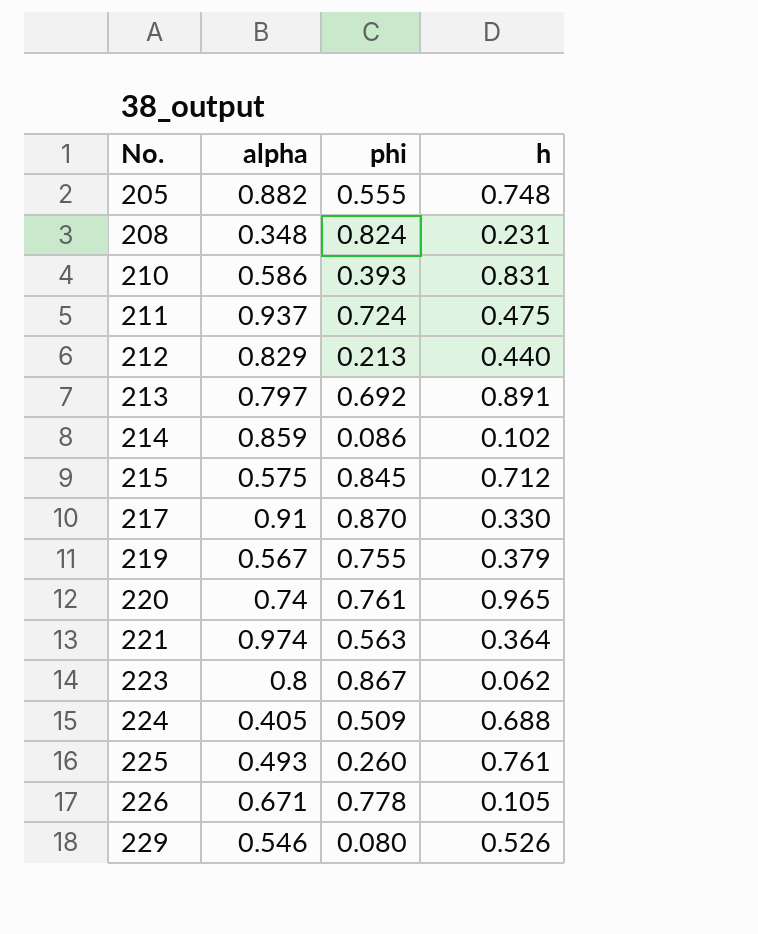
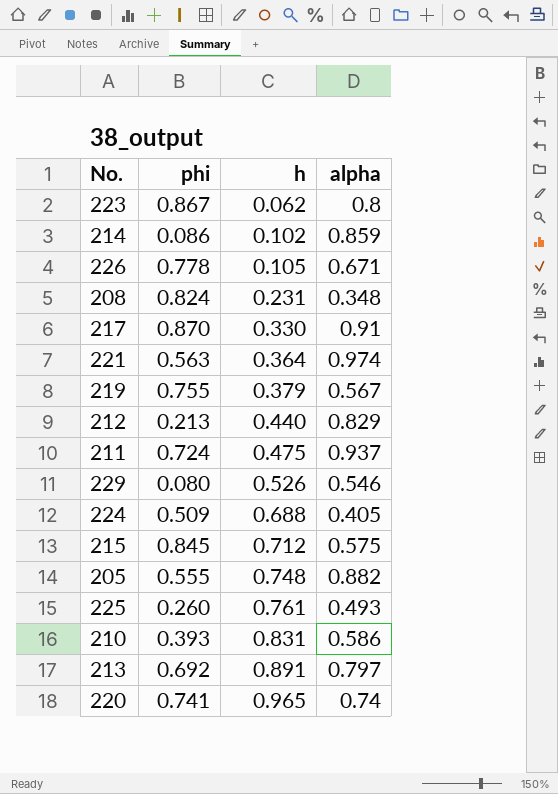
row order: No. ascending -> h ascending
column alpha | position: 2 -> 4
220 | phi: 0.761 -> 0.741

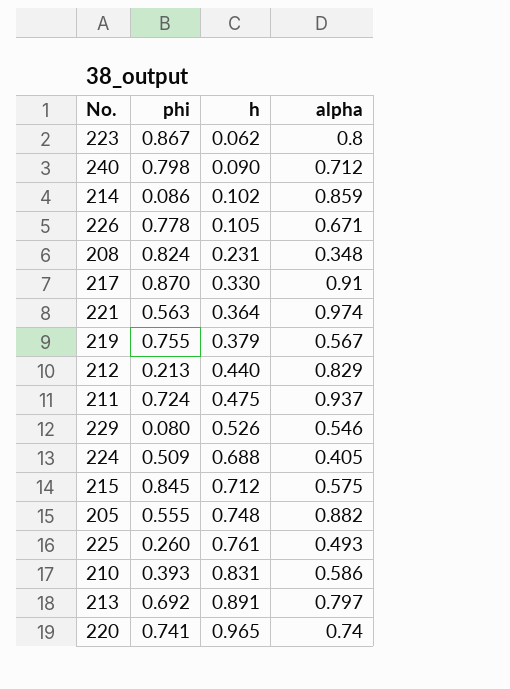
row 240: none -> 0.798 | 0.090 | 0.712

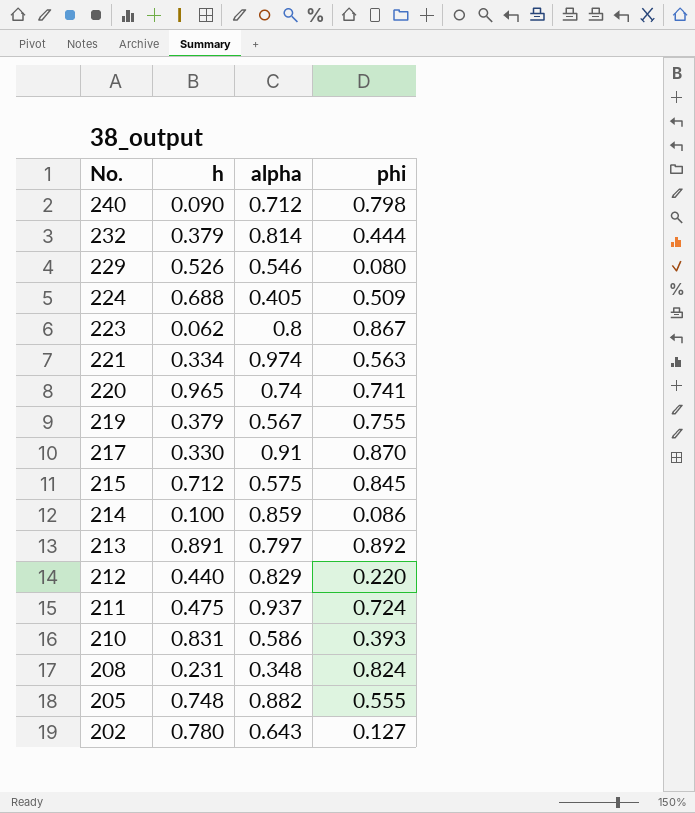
row order: h ascending -> No. descending
column phi | position: 2 -> 4
row 226: 0.778 | 0.105 | 0.671 -> none
row 225: 0.260 | 0.761 | 0.493 -> none
row 232: none -> 0.379 | 0.814 | 0.444
221 | h: 0.364 -> 0.334
214 | h: 0.102 -> 0.100
213 | phi: 0.692 -> 0.892
212 | phi: 0.213 -> 0.220
row 202: none -> 0.780 | 0.643 | 0.127

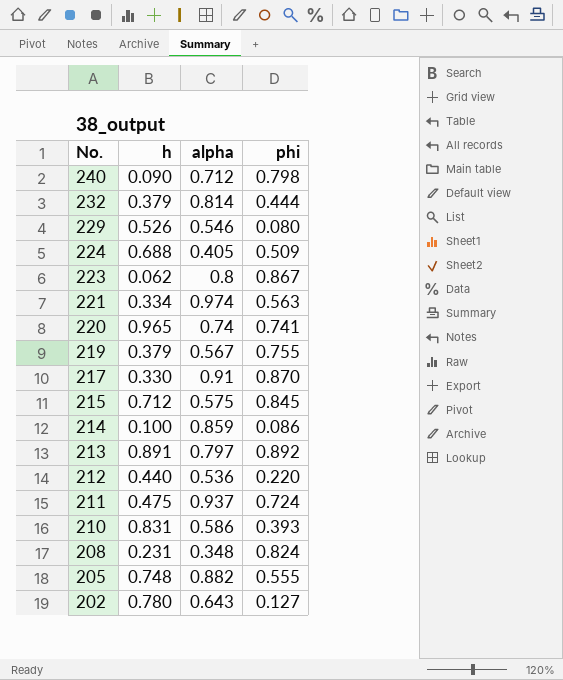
212 | alpha: 0.829 -> 0.536

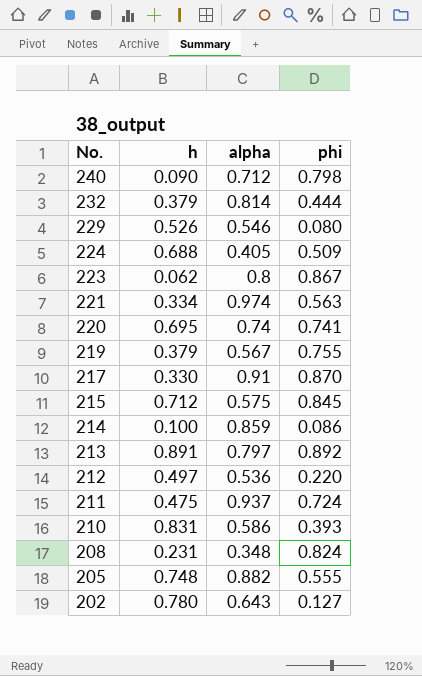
220 | h: 0.965 -> 0.695
212 | h: 0.440 -> 0.497

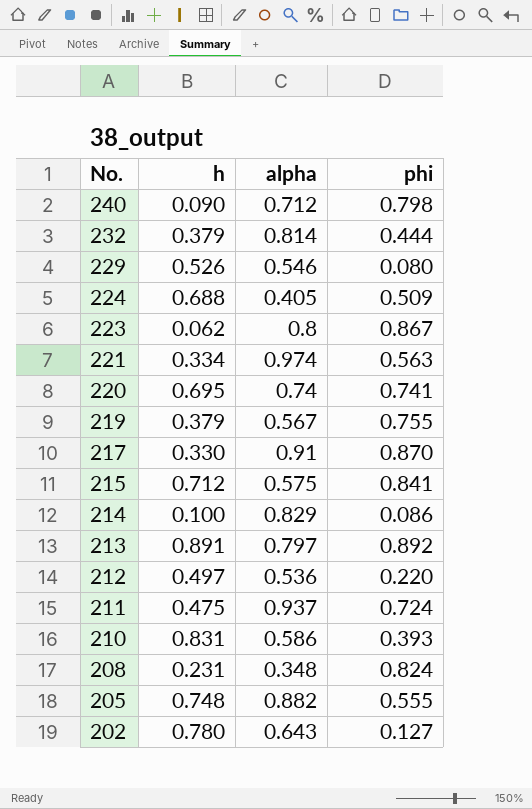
215 | phi: 0.845 -> 0.841
214 | alpha: 0.859 -> 0.829

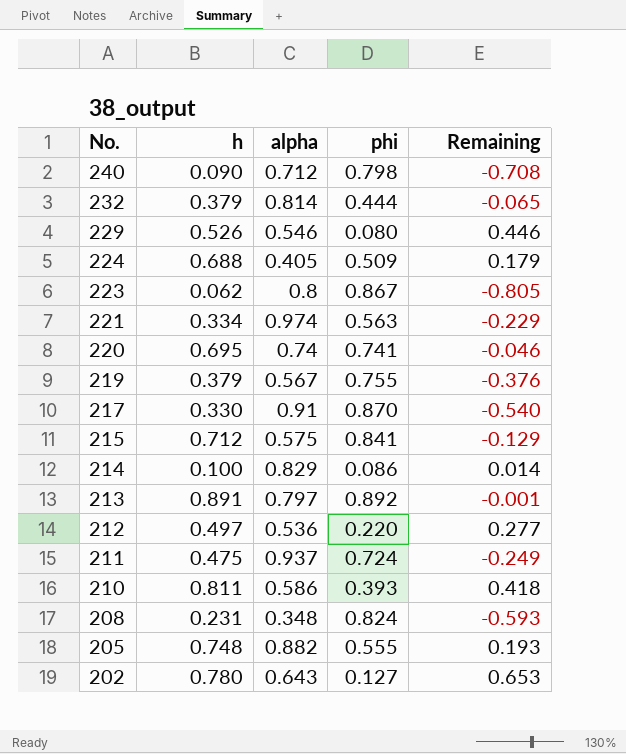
column Remaining | formula: none -> [h] - [phi]
210 | h: 0.831 -> 0.811

